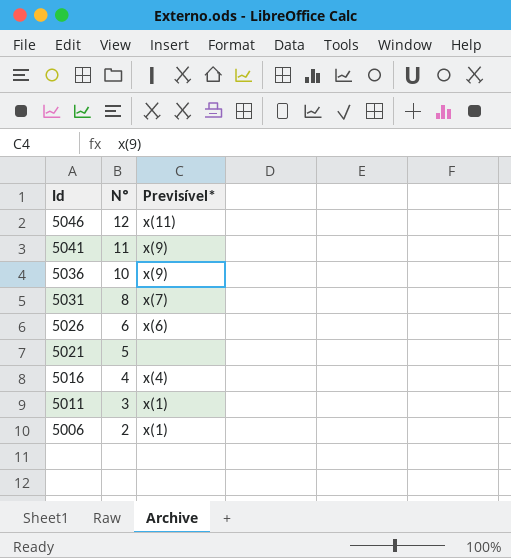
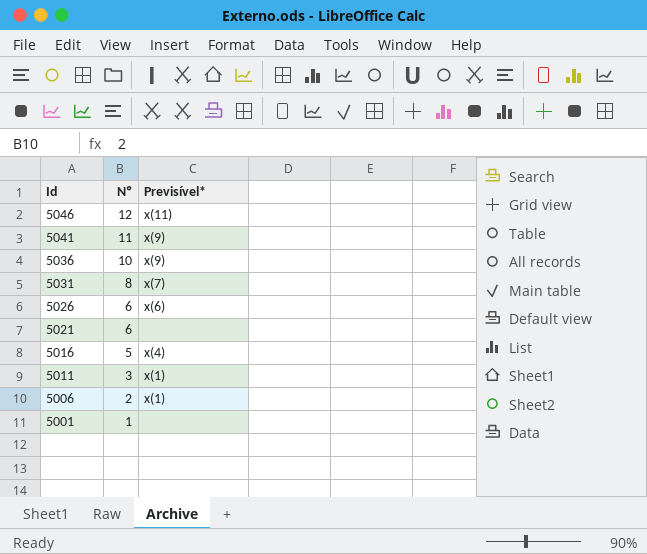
5021 | Nº: 5 -> 6
5016 | Nº: 4 -> 5
row 5001: none -> 1 | none

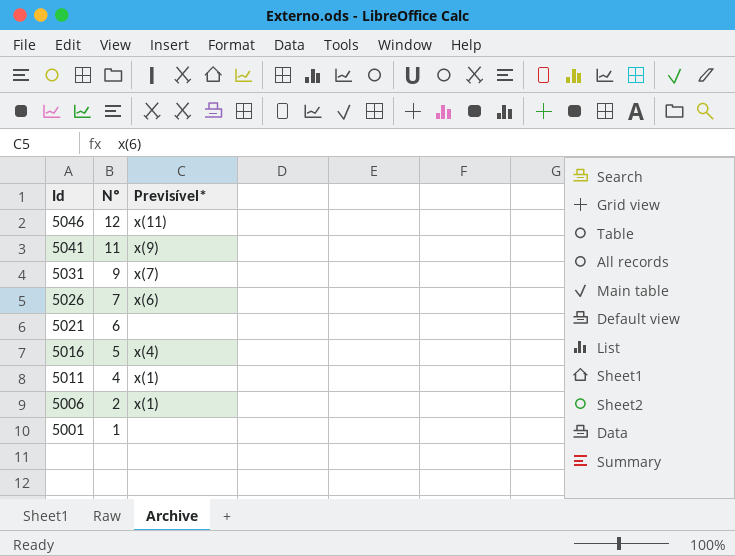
row 5036: 10 | x(9) -> none
5031 | Nº: 8 -> 9
5026 | Nº: 6 -> 7
5011 | Nº: 3 -> 4

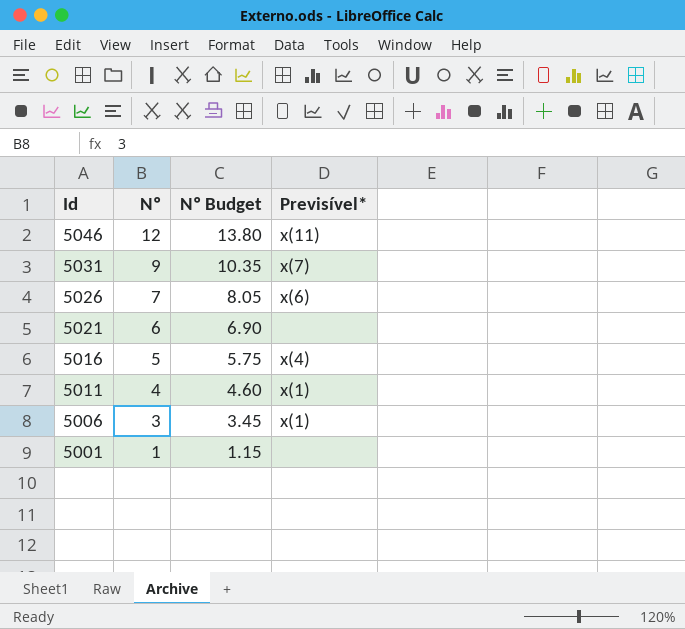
column Nº Budget | formula: none -> [Nº] * 1.15
row 5041: 11 | x(9) -> none
5006 | Nº: 2 -> 3

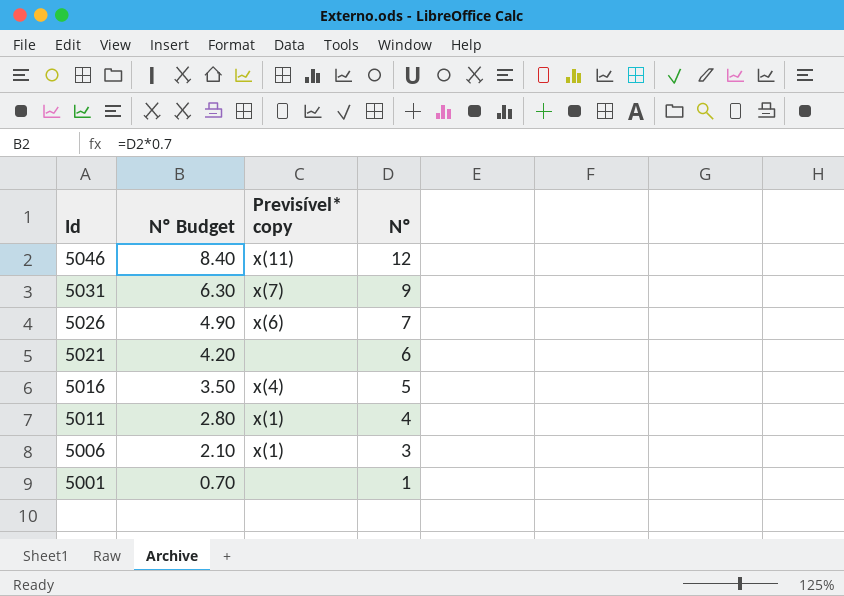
column Nº Budget | formula: [Nº] * 1.15 -> [Nº] * 0.7
column name: Previsível* -> Previsível* copy
column Nº | position: 2 -> 4

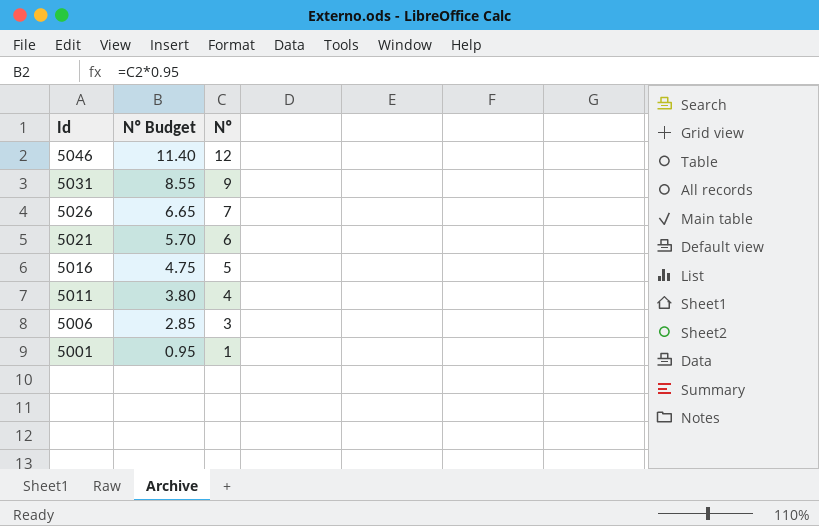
column Previsível* copy | position: 3 -> none
column Nº Budget | formula: [Nº] * 0.7 -> [Nº] * 0.95

